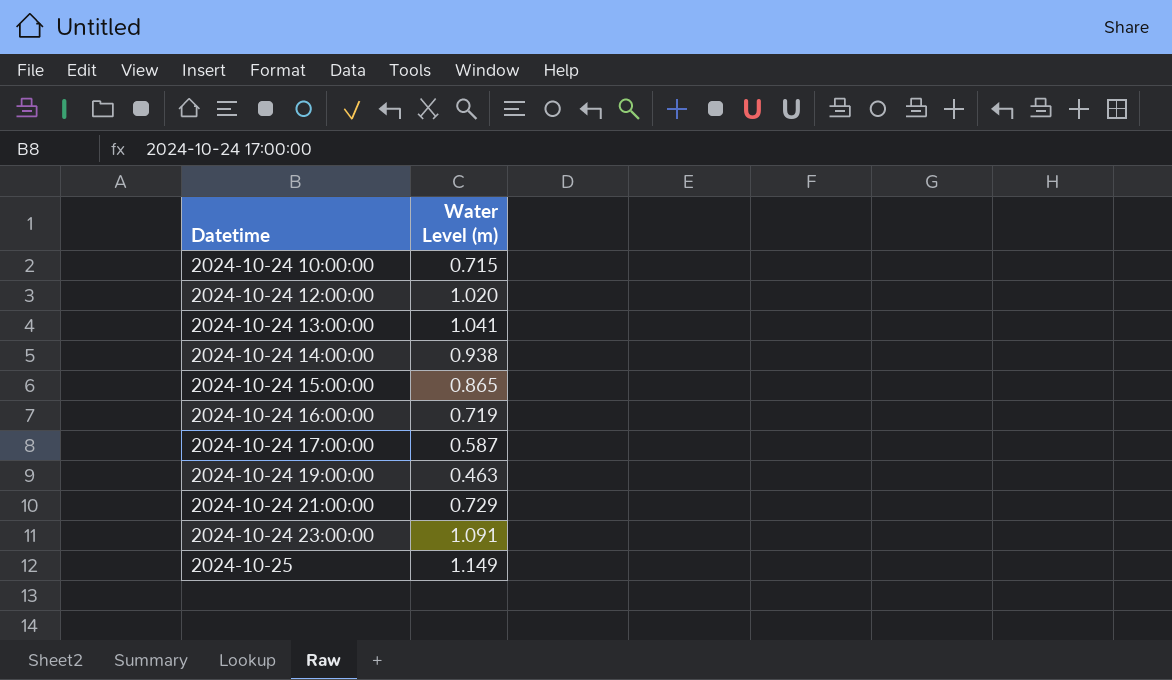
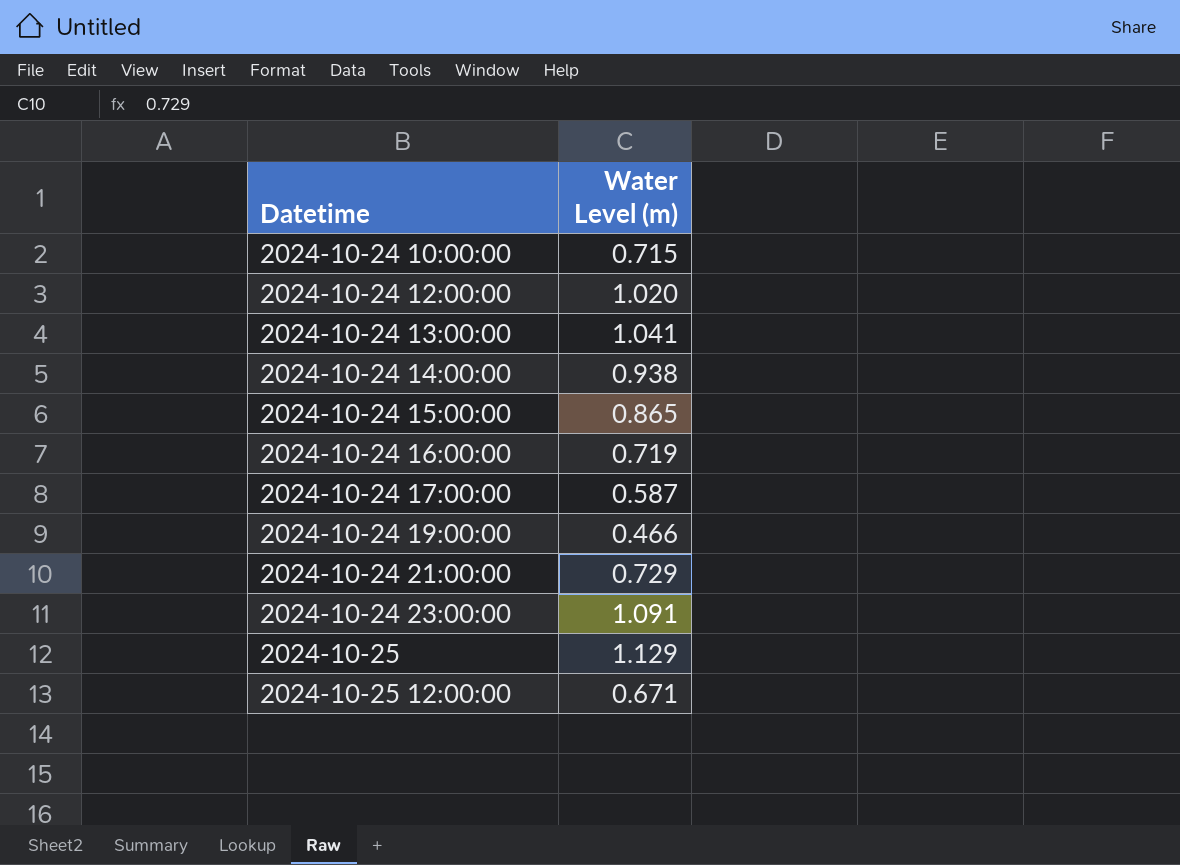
2024-10-24 19:00:00 | Water Level (m): 0.463 -> 0.466
2024-10-25 | Water Level (m): 1.149 -> 1.129
row 2024-10-25 12:00:00: none -> 0.671

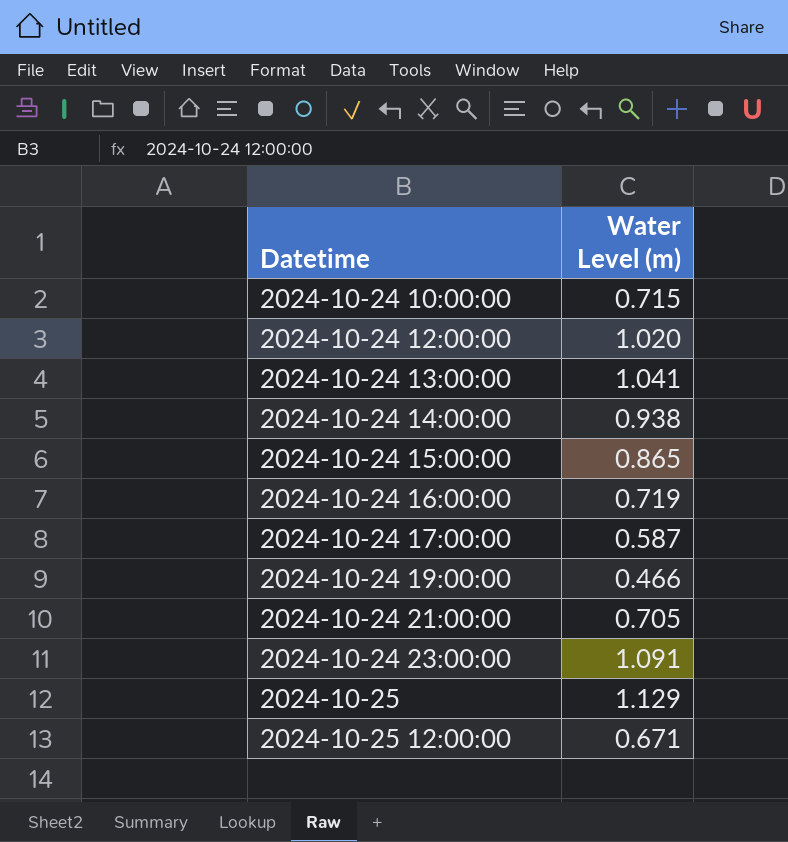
2024-10-24 21:00:00 | Water Level (m): 0.729 -> 0.705

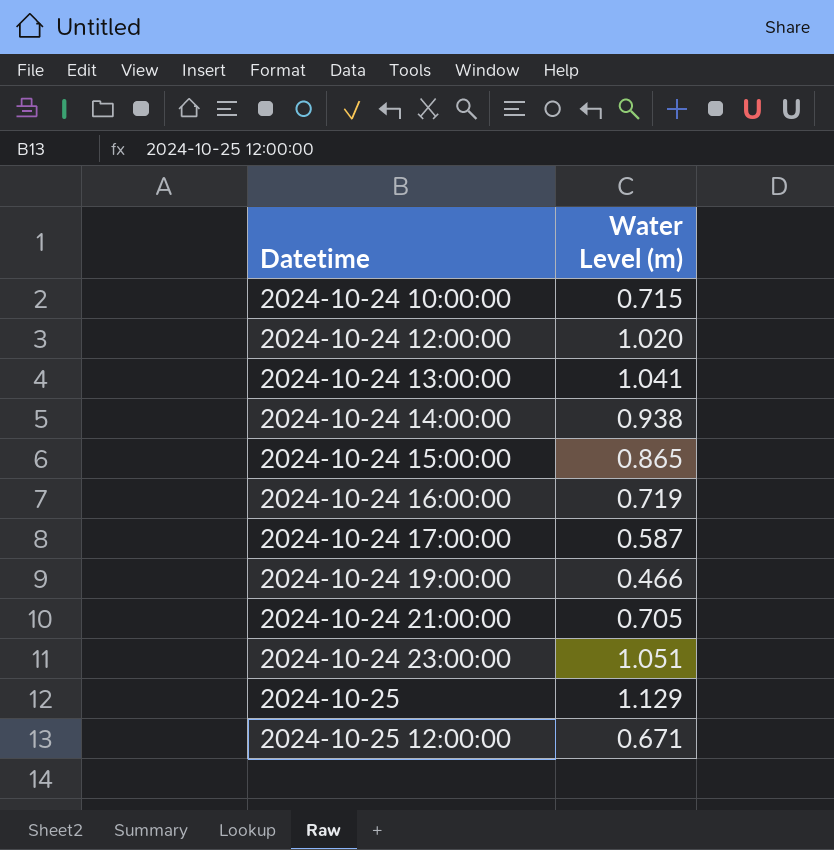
2024-10-24 23:00:00 | Water Level (m): 1.091 -> 1.051

